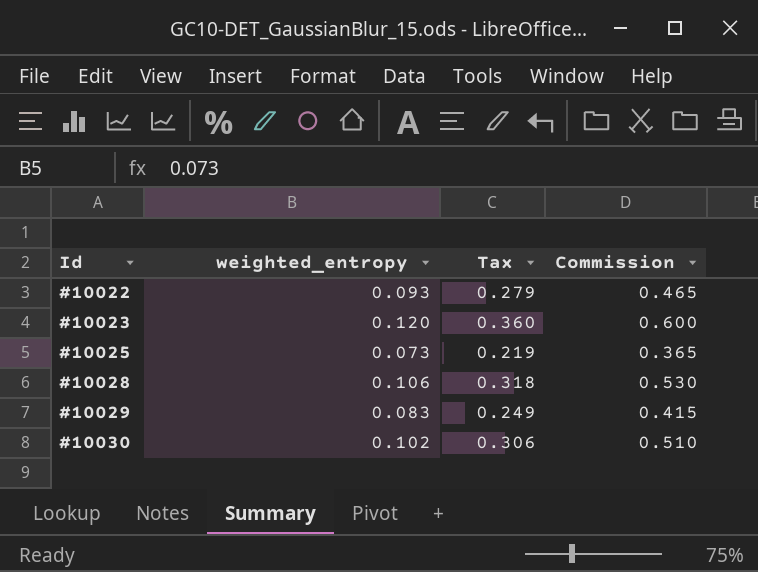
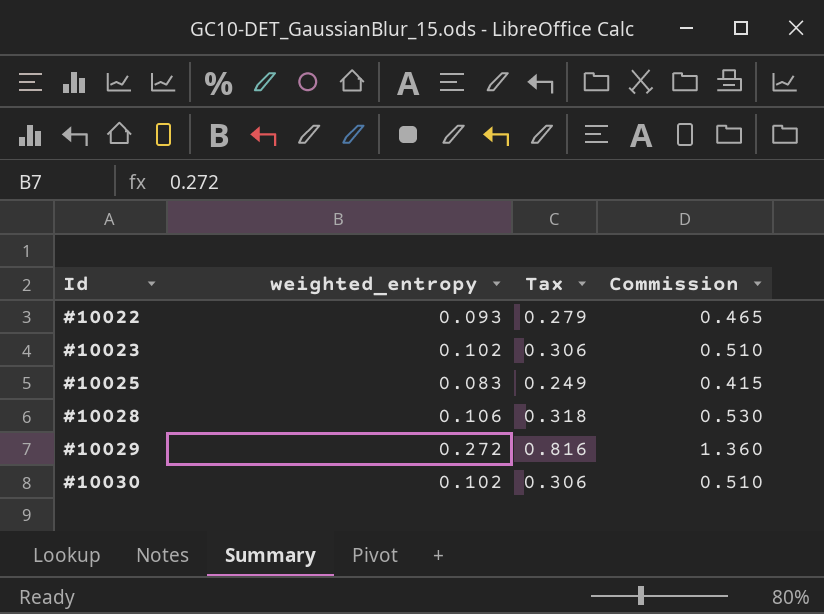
#10023 | weighted_entropy: 0.120 -> 0.102
#10023 | Tax: 0.360 -> 0.306
#10023 | Commission: 0.600 -> 0.510
#10025 | weighted_entropy: 0.073 -> 0.083
#10025 | Tax: 0.219 -> 0.249
#10025 | Commission: 0.365 -> 0.415
#10029 | weighted_entropy: 0.083 -> 0.272
#10029 | Tax: 0.249 -> 0.816
#10029 | Commission: 0.415 -> 1.360

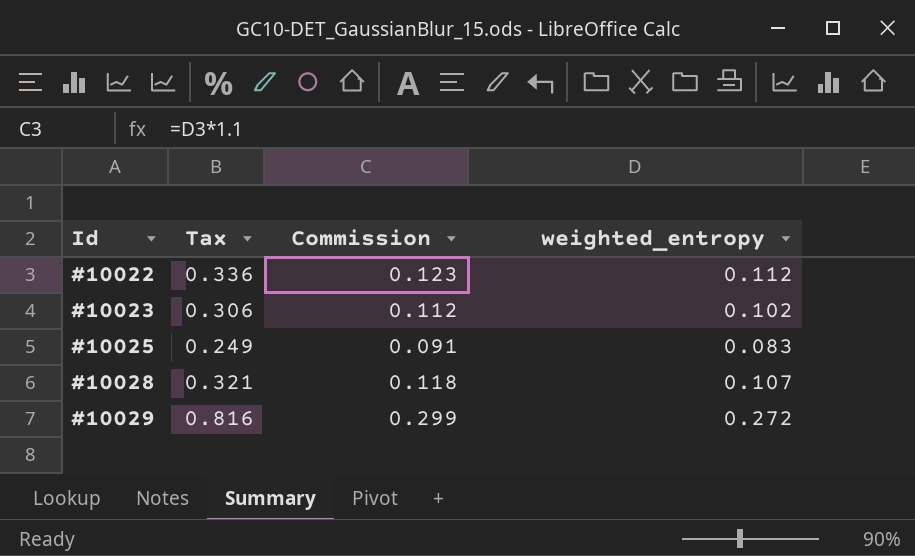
column Commission | formula: [weighted_entropy] * 5 -> [weighted_entropy] * 1.1
column weighted_entropy | position: 2 -> 4
row #10030: 0.102 | 0.306 | 0.510 -> none
#10022 | Tax: 0.279 -> 0.336
#10022 | weighted_entropy: 0.093 -> 0.112
#10028 | Tax: 0.318 -> 0.321
#10028 | weighted_entropy: 0.106 -> 0.107

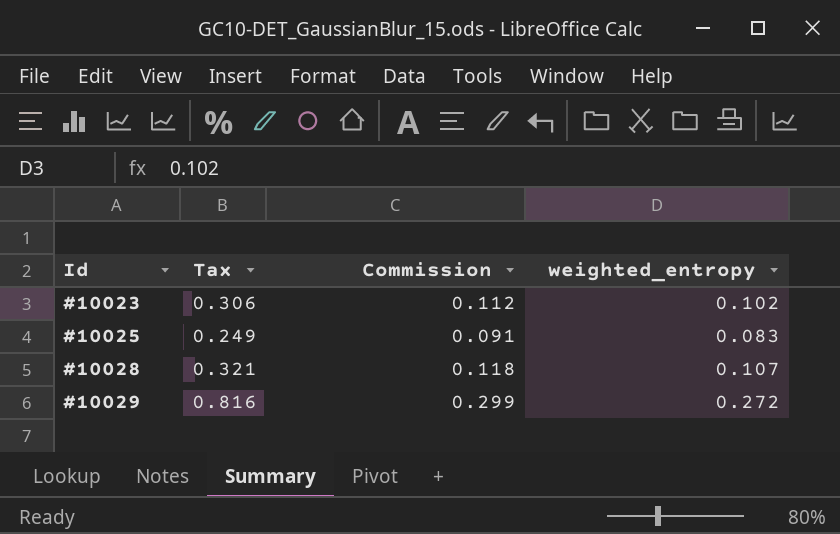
row #10022: 0.336 | 0.123 | 0.112 -> none

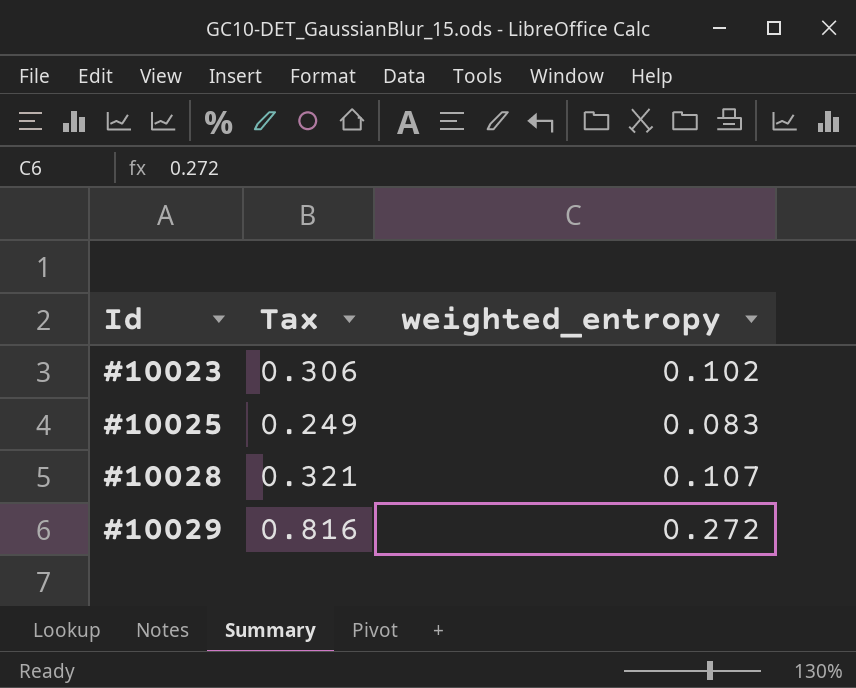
column Commission | formula: [weighted_entropy] * 1.1 -> none

